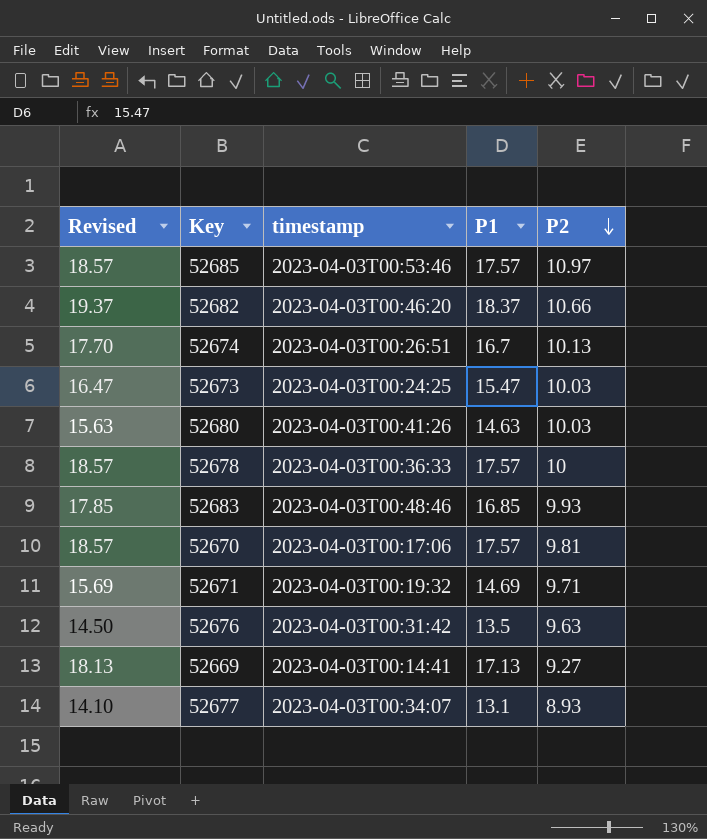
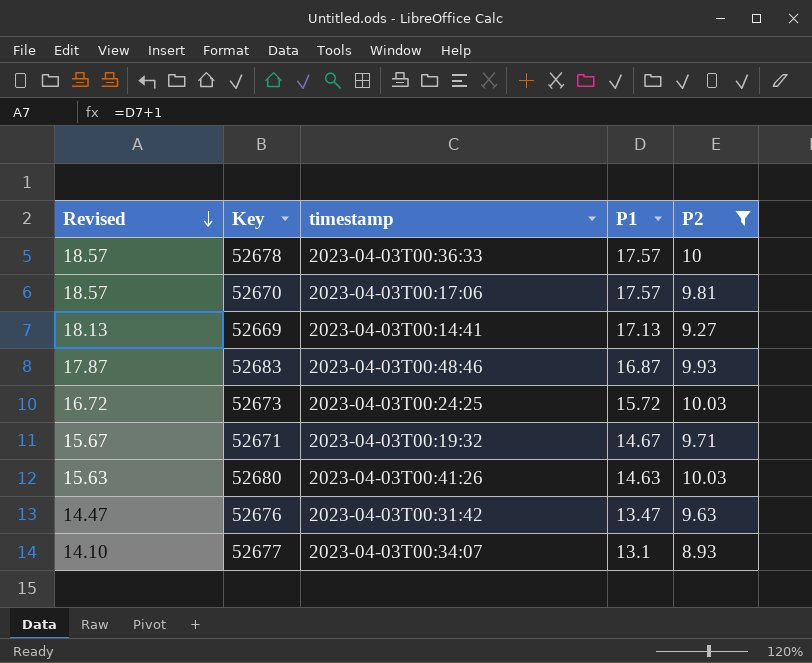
filter: none -> P2 <= 10.03
row order: P2 descending -> Revised descending
52683 | Revised: 17.85 -> 17.87
52683 | P1: 16.85 -> 16.87
52673 | Revised: 16.47 -> 16.72
52673 | P1: 15.47 -> 15.72
52671 | Revised: 15.69 -> 15.67
52671 | P1: 14.69 -> 14.67
52676 | Revised: 14.50 -> 14.47
52676 | P1: 13.5 -> 13.47

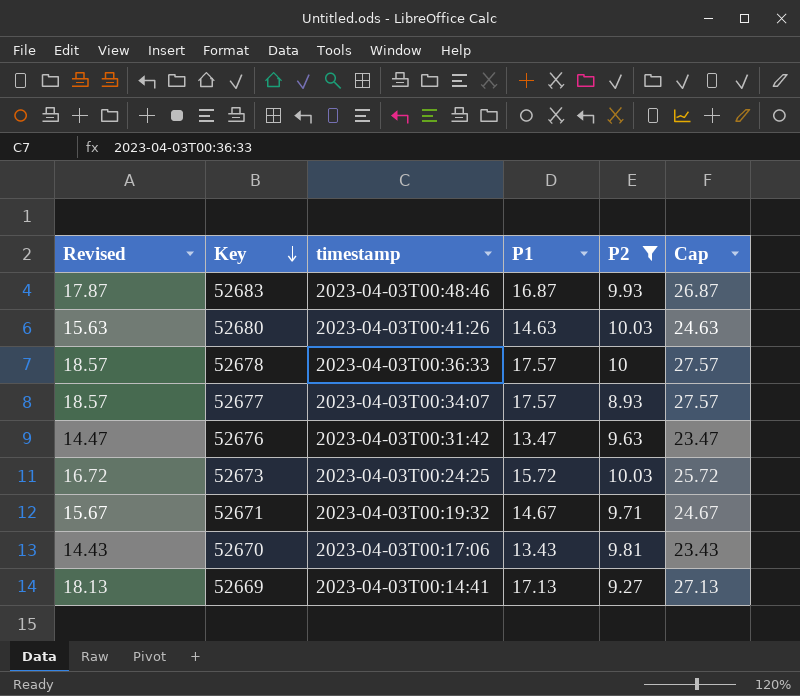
row order: Revised descending -> Key descending
column Cap | formula: none -> [P1] + 10
52677 | Revised: 14.10 -> 18.57
52677 | P1: 13.1 -> 17.57
52670 | Revised: 18.57 -> 14.43
52670 | P1: 17.57 -> 13.43

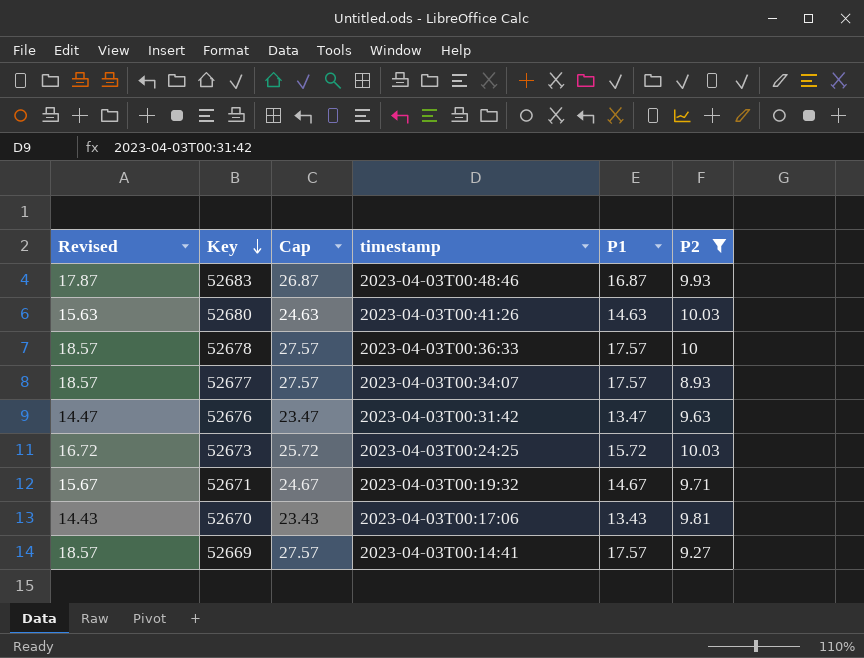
column Cap | position: 6 -> 3
52669 | Revised: 18.13 -> 18.57
52669 | Cap: 27.13 -> 27.57
52669 | P1: 17.13 -> 17.57

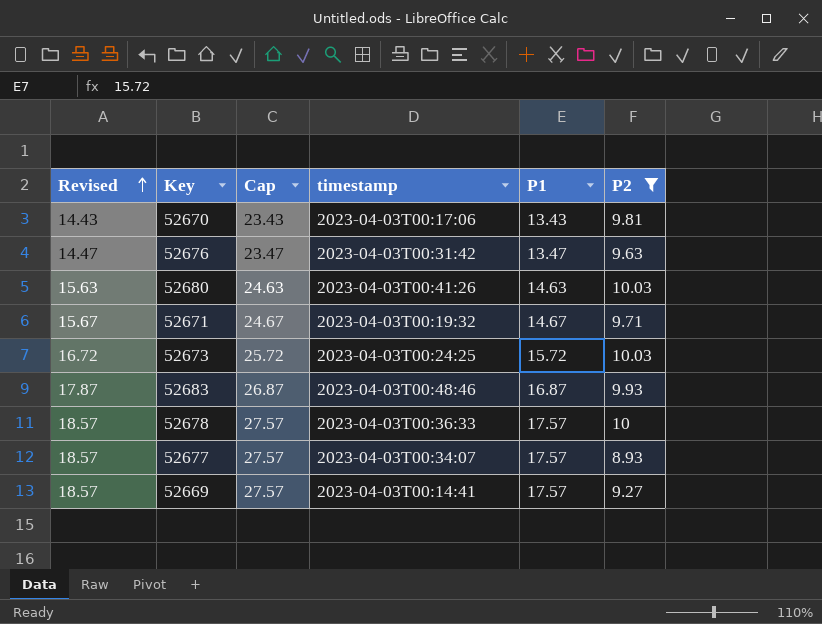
row order: Key descending -> Revised ascending

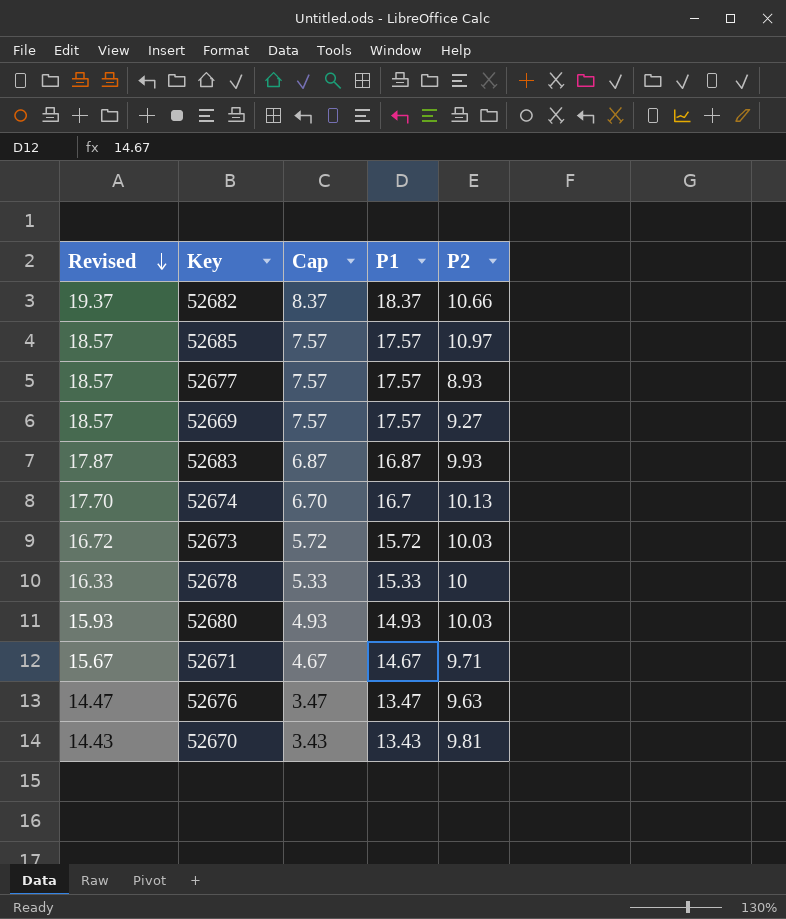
filter: P2 <= 10.03 -> none
row order: Revised ascending -> Revised descending
column timestamp | position: 4 -> none
column Cap | formula: [P1] + 10 -> [P1] - 10
52678 | Revised: 18.57 -> 16.33
52678 | P1: 17.57 -> 15.33
52680 | Revised: 15.63 -> 15.93
52680 | P1: 14.63 -> 14.93

